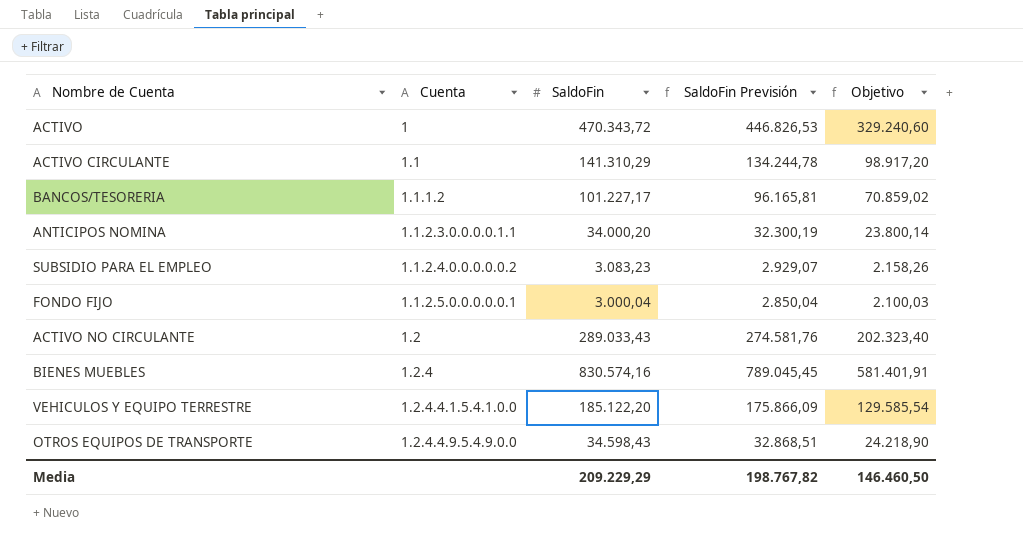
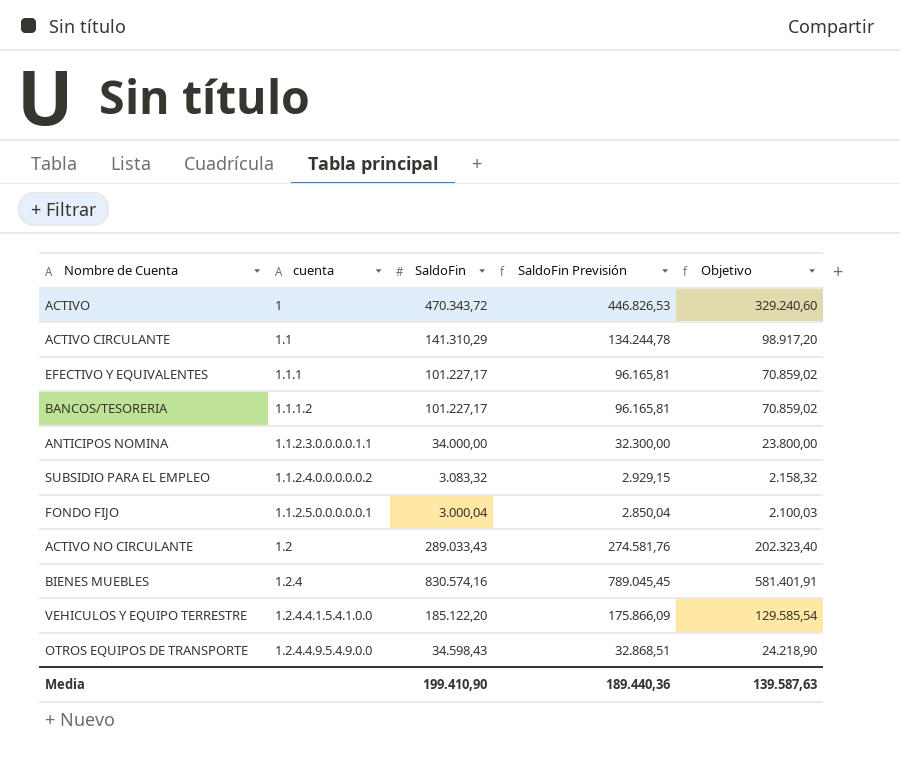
column name: Cuenta -> cuenta
row EFECTIVO Y EQUIVALENTES: none -> 1.1.1 | 101.227,17 | 96.165,81 | 70.859,02
ANTICIPOS NOMINA | SaldoFin: 34.000,20 -> 34.000,00
ANTICIPOS NOMINA | SaldoFin Previsión: 32.300,19 -> 32.300,00
ANTICIPOS NOMINA | Objetivo: 23.800,14 -> 23.800,00
SUBSIDIO PARA EL EMPLEO | SaldoFin: 3.083,23 -> 3.083,32
SUBSIDIO PARA EL EMPLEO | SaldoFin Previsión: 2.929,07 -> 2.929,15
SUBSIDIO PARA EL EMPLEO | Objetivo: 2.158,26 -> 2.158,32
Media | SaldoFin: 209.229,29 -> 199.410,90
Media | SaldoFin Previsión: 198.767,82 -> 189.440,36
Media | Objetivo: 146.460,50 -> 139.587,63

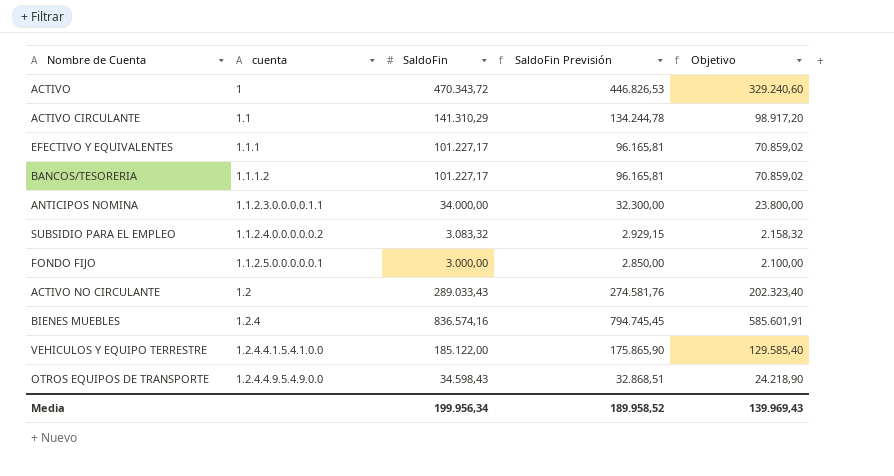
FONDO FIJO | SaldoFin: 3.000,04 -> 3.000,00
FONDO FIJO | SaldoFin Previsión: 2.850,04 -> 2.850,00
FONDO FIJO | Objetivo: 2.100,03 -> 2.100,00
BIENES MUEBLES | SaldoFin: 830.574,16 -> 836.574,16
BIENES MUEBLES | SaldoFin Previsión: 789.045,45 -> 794.745,45
BIENES MUEBLES | Objetivo: 581.401,91 -> 585.601,91
VEHICULOS Y EQUIPO TERRESTRE | SaldoFin: 185.122,20 -> 185.122,00
VEHICULOS Y EQUIPO TERRESTRE | SaldoFin Previsión: 175.866,09 -> 175.865,90
VEHICULOS Y EQUIPO TERRESTRE | Objetivo: 129.585,54 -> 129.585,40
Media | SaldoFin: 199.410,90 -> 199.956,34
Media | SaldoFin Previsión: 189.440,36 -> 189.958,52
Media | Objetivo: 139.587,63 -> 139.969,43

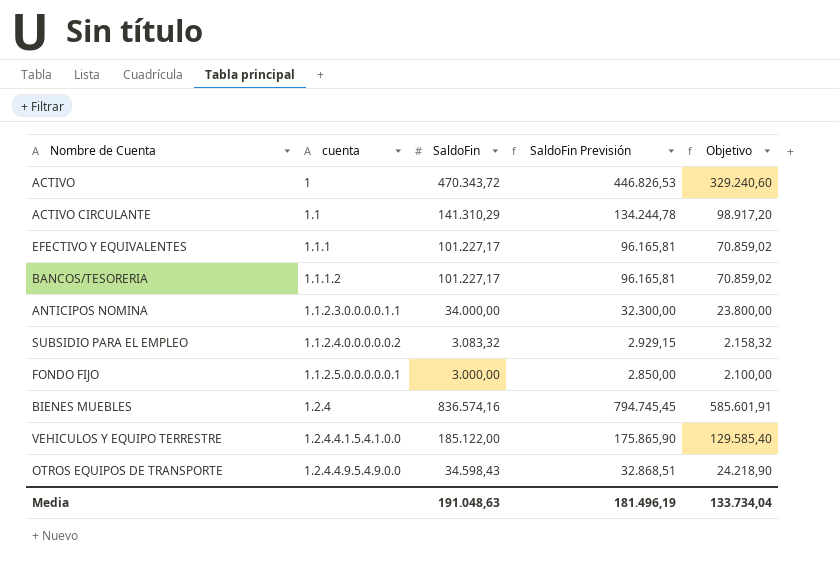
row ACTIVO NO CIRCULANTE: 1.2 | 289.033,43 | 274.581,76 | 202.323,40 -> none
Media | SaldoFin: 199.956,34 -> 191.048,63
Media | SaldoFin Previsión: 189.958,52 -> 181.496,19
Media | Objetivo: 139.969,43 -> 133.734,04

